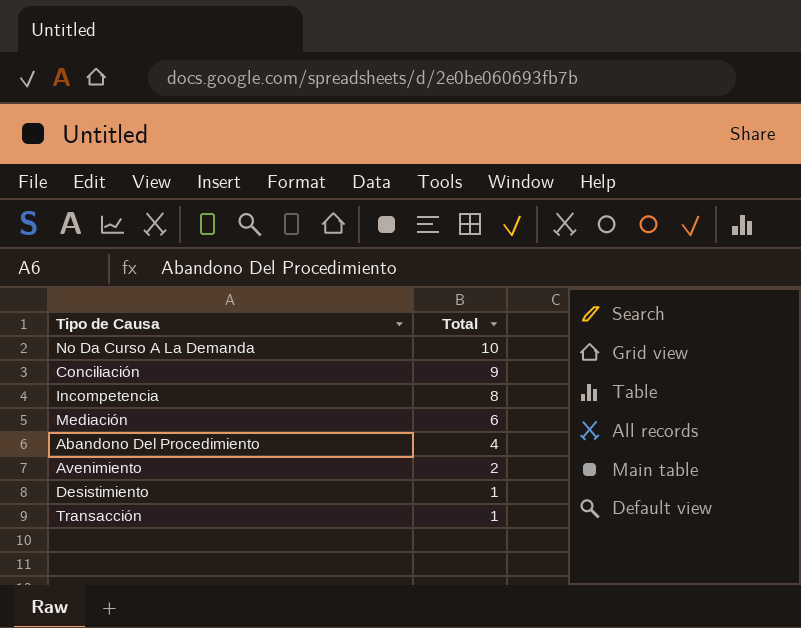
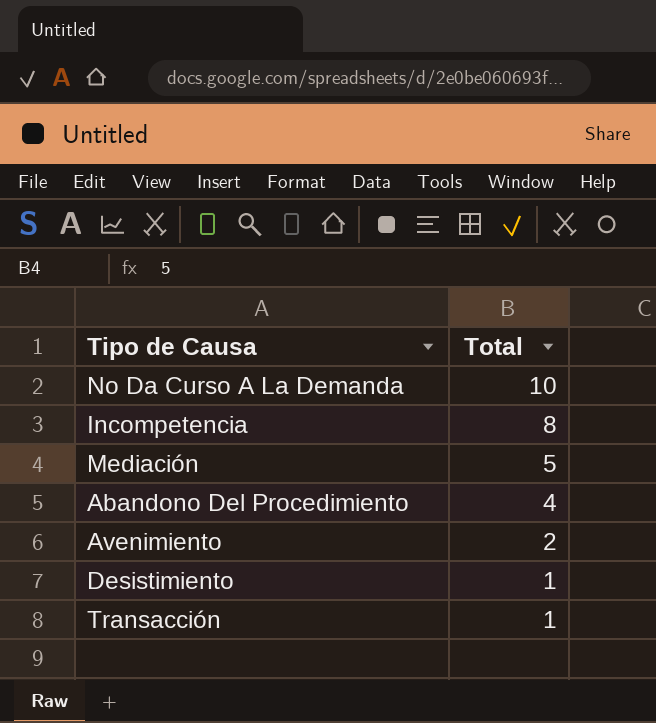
row Conciliación: 9 -> none
Mediación | Total: 6 -> 5

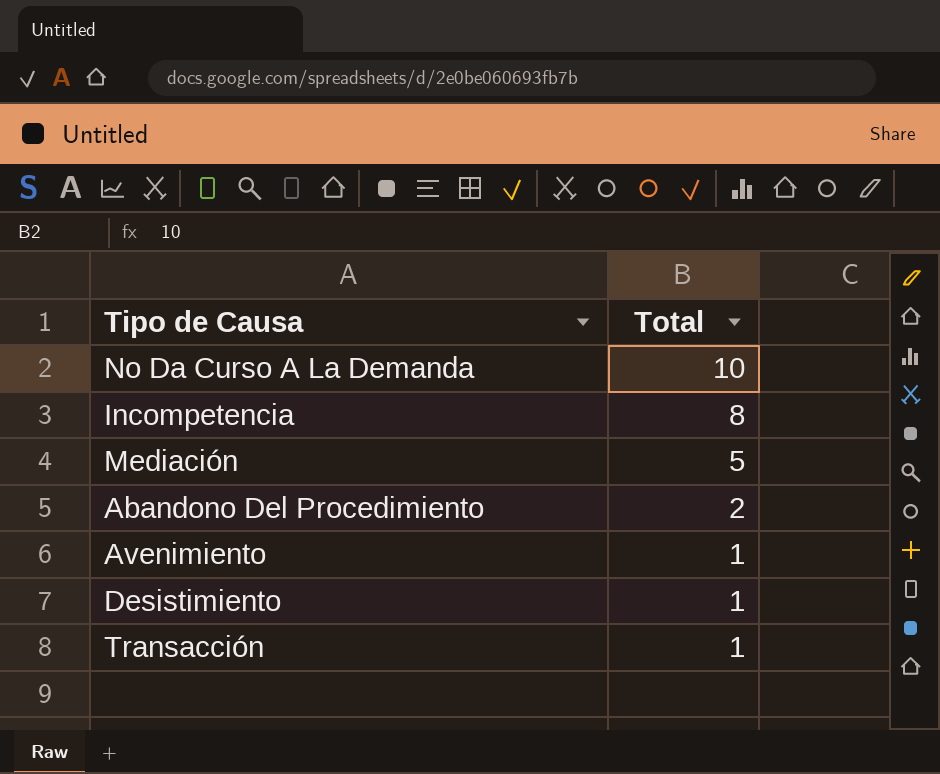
Abandono Del Procedimiento | Total: 4 -> 2
Avenimiento | Total: 2 -> 1

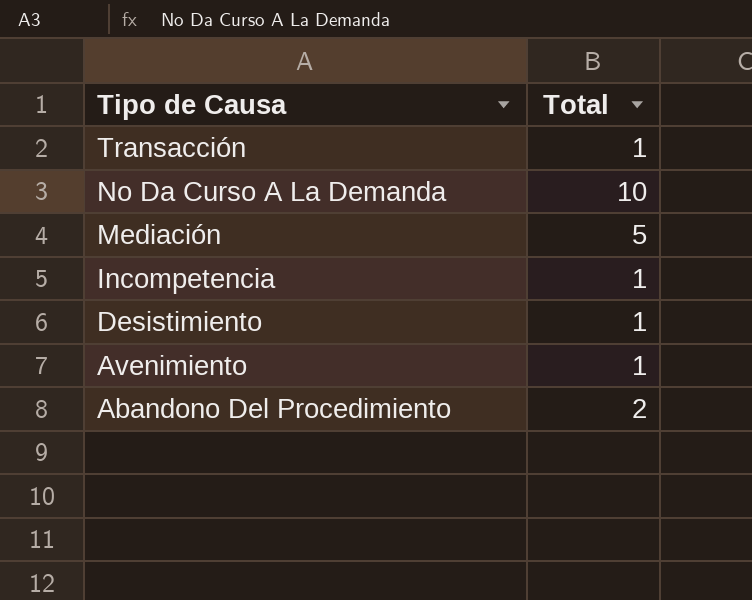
row order: Total descending -> Tipo de Causa descending
Incompetencia | Total: 8 -> 1

